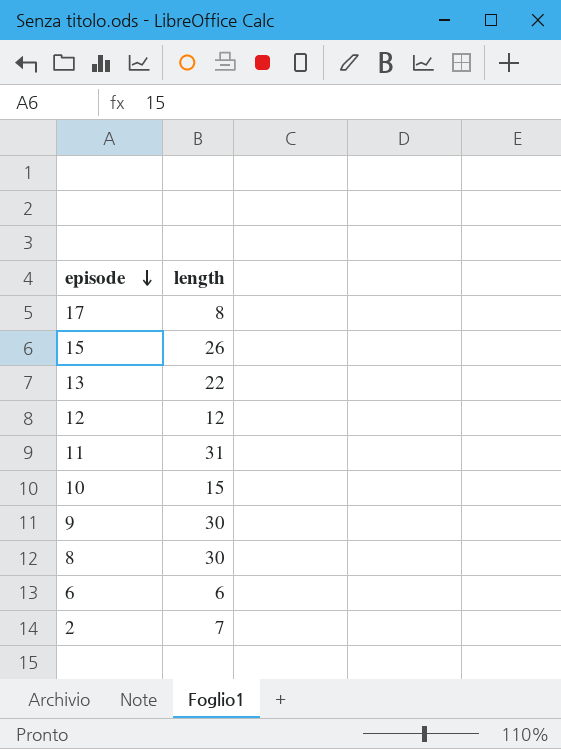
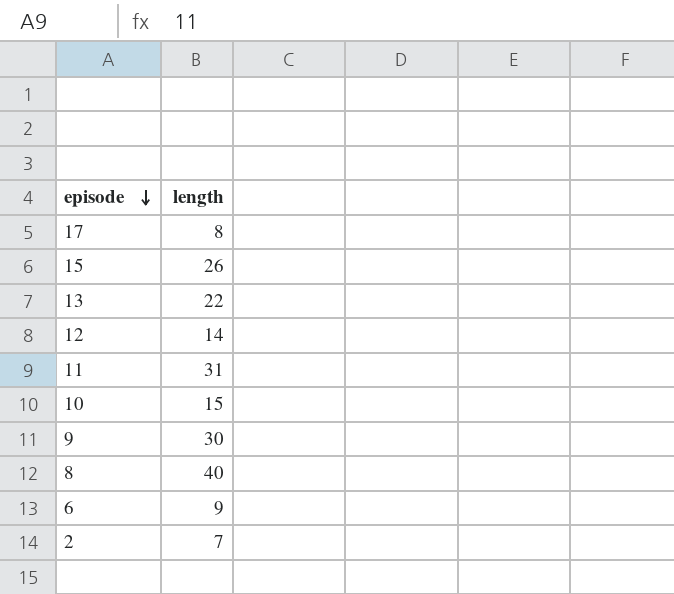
12 | length: 12 -> 14
8 | length: 30 -> 40
6 | length: 6 -> 9

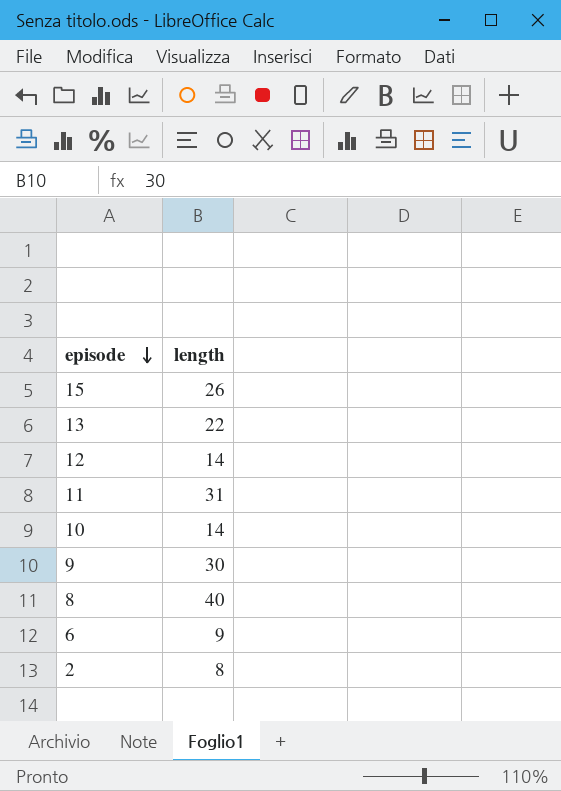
row 17: 8 -> none
10 | length: 15 -> 14
2 | length: 7 -> 8

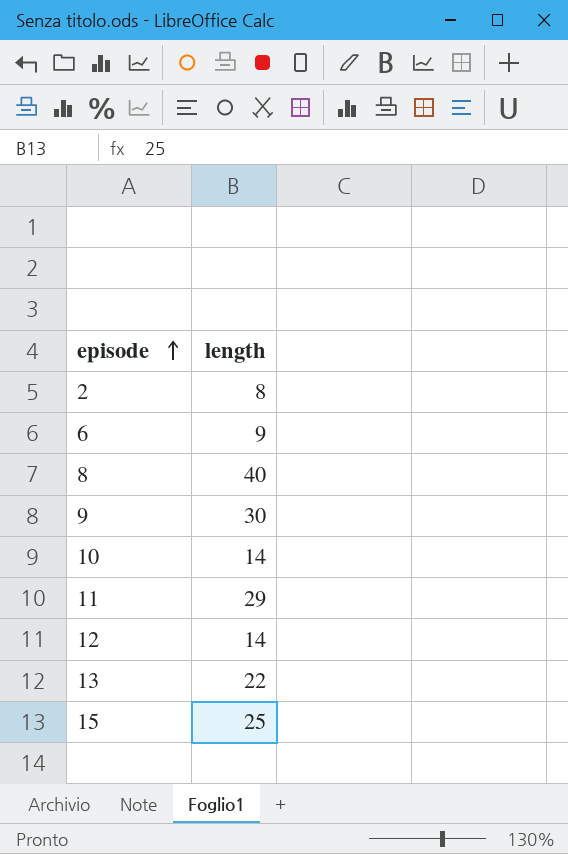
row order: episode descending -> episode ascending
11 | length: 31 -> 29
15 | length: 26 -> 25

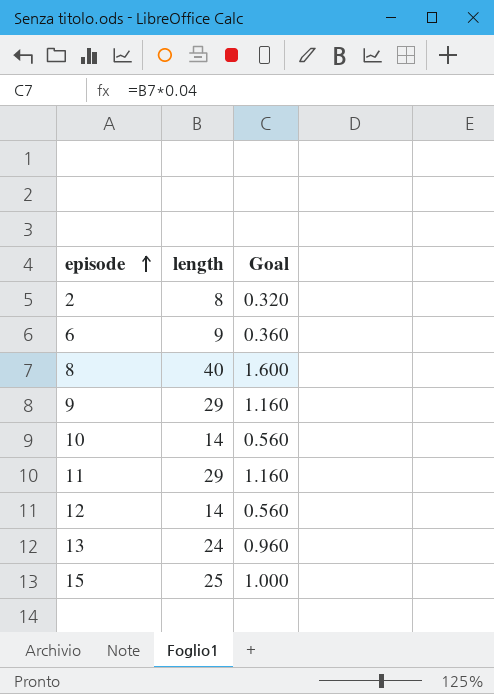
column Goal | formula: none -> [length] * 0.04
9 | length: 30 -> 29
13 | length: 22 -> 24

